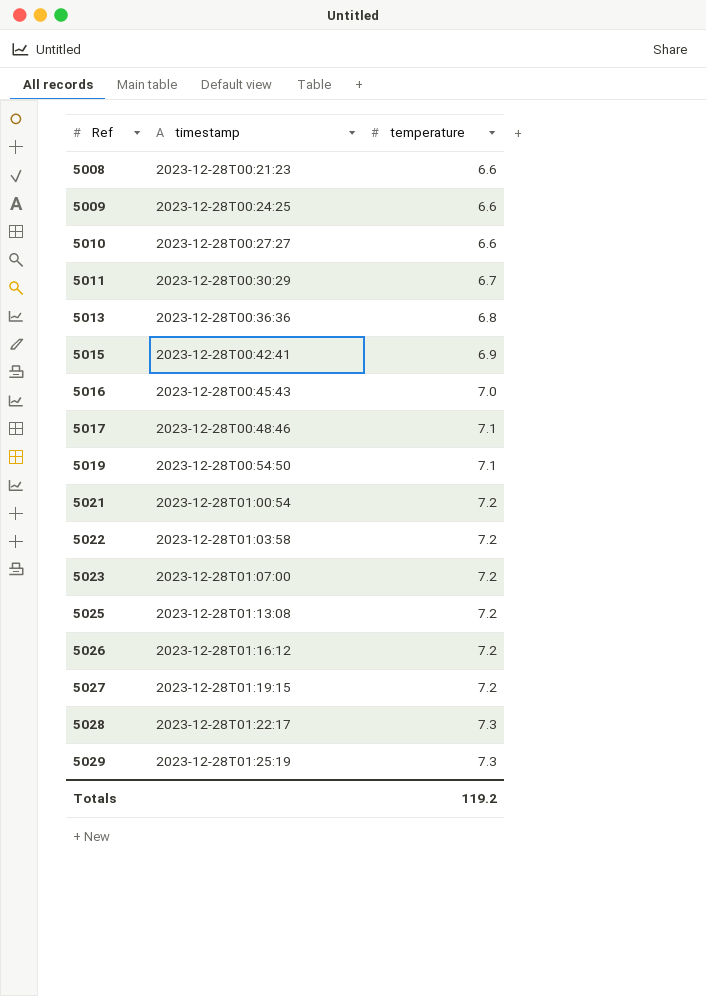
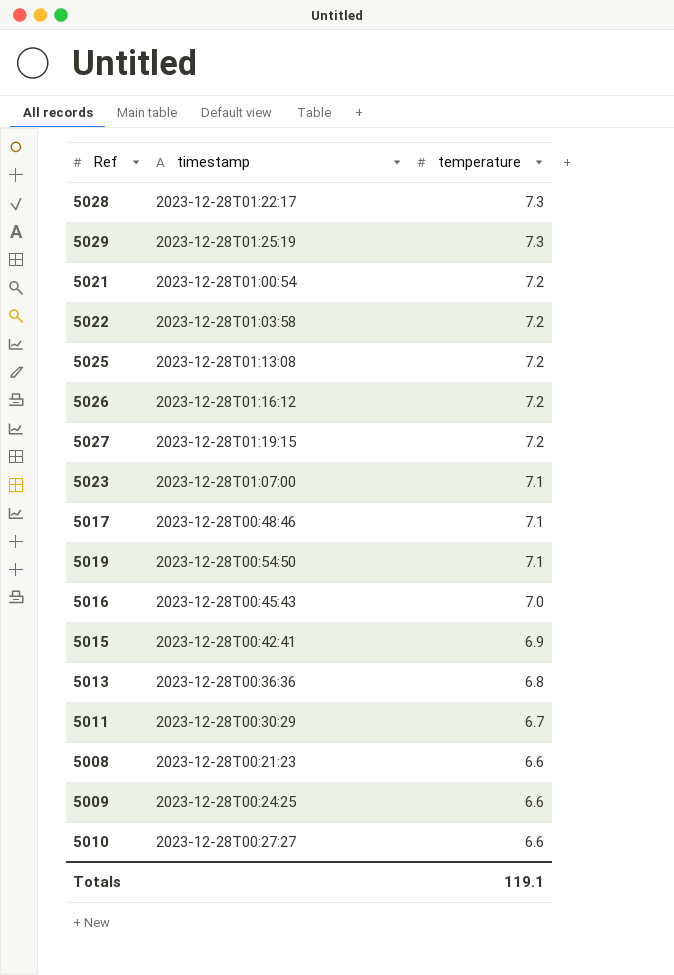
row order: Ref ascending -> temperature descending
5023 | temperature: 7.2 -> 7.1
Totals | temperature: 119.2 -> 119.1

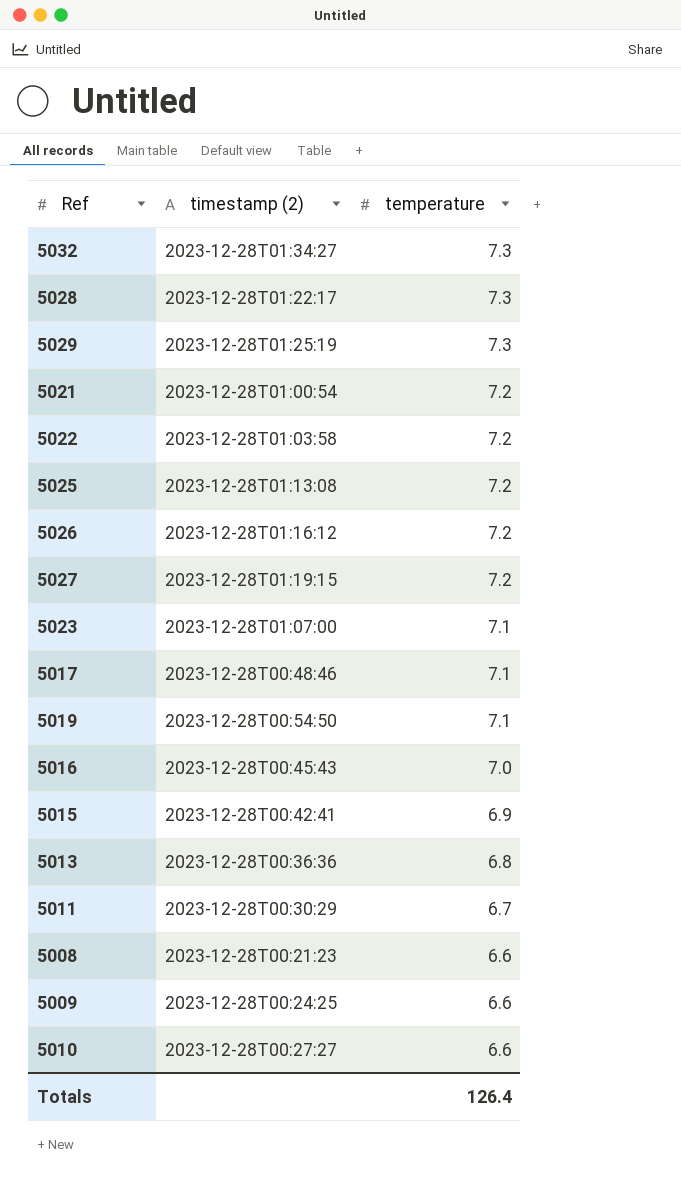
column name: timestamp -> timestamp (2)
row 5032: none -> 2023-12-28T01:34:27 | 7.3
Totals | temperature: 119.1 -> 126.4

